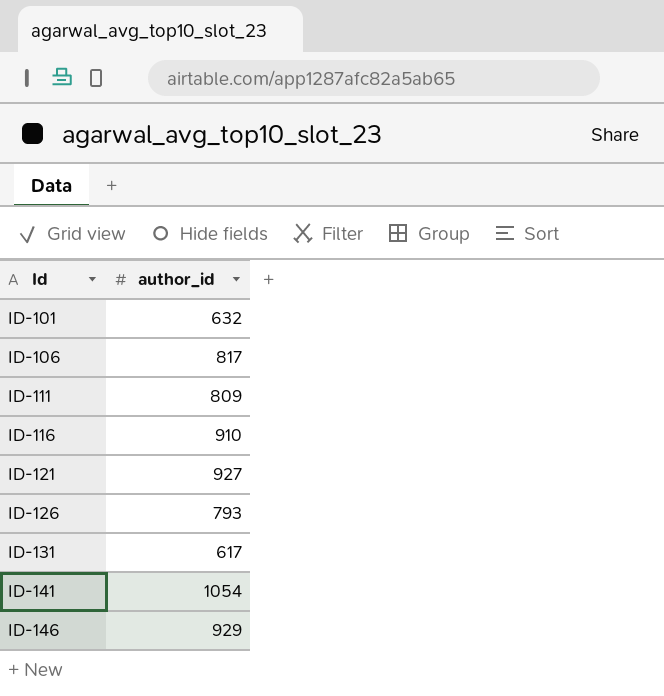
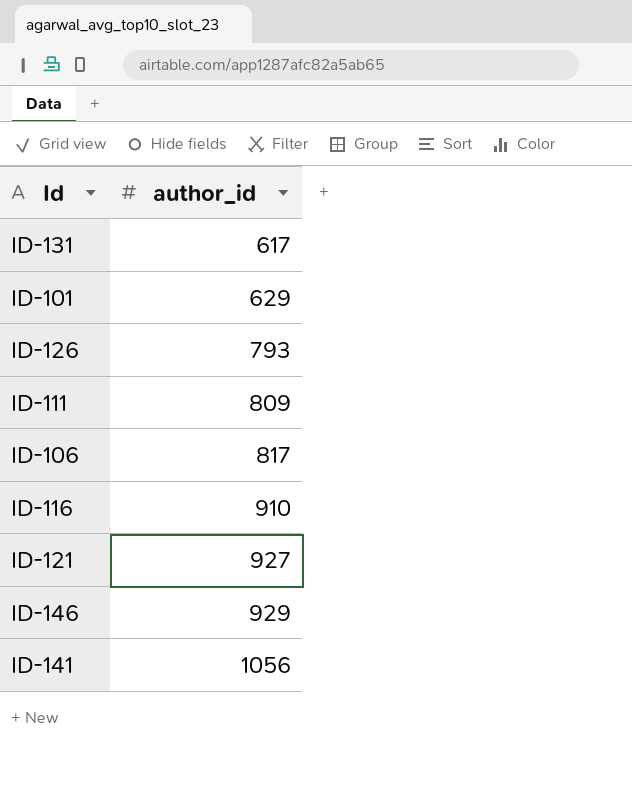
row order: Id ascending -> author_id ascending
ID-101 | author_id: 632 -> 629
ID-141 | author_id: 1054 -> 1056

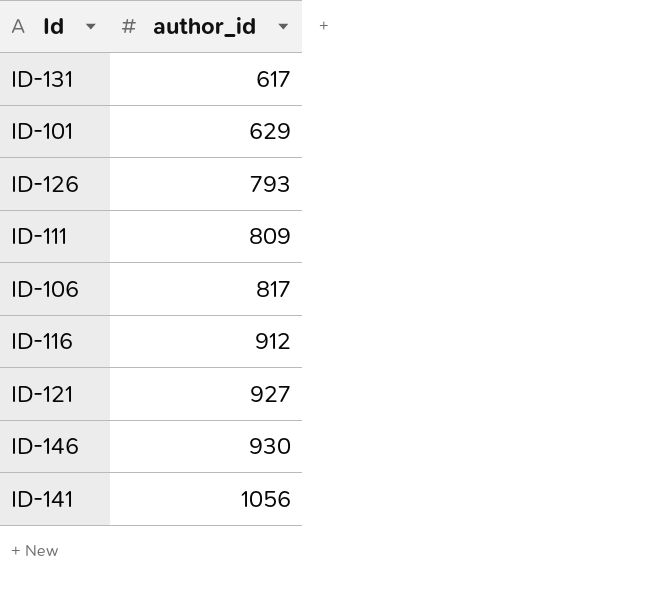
ID-116 | author_id: 910 -> 912
ID-146 | author_id: 929 -> 930

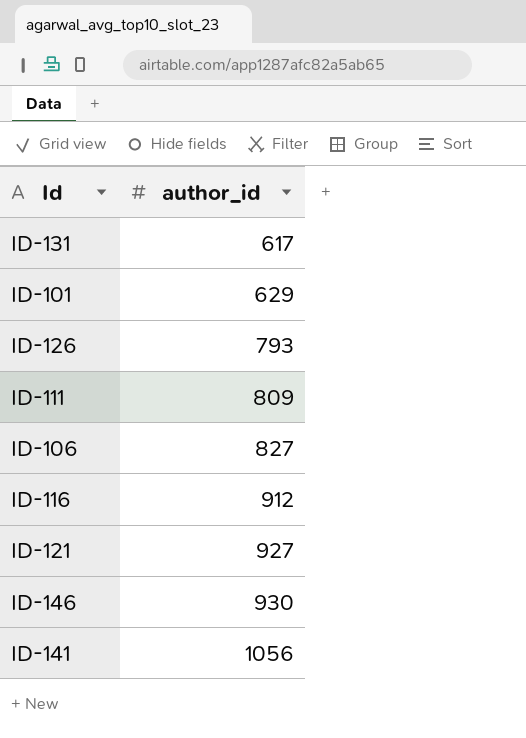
ID-106 | author_id: 817 -> 827

